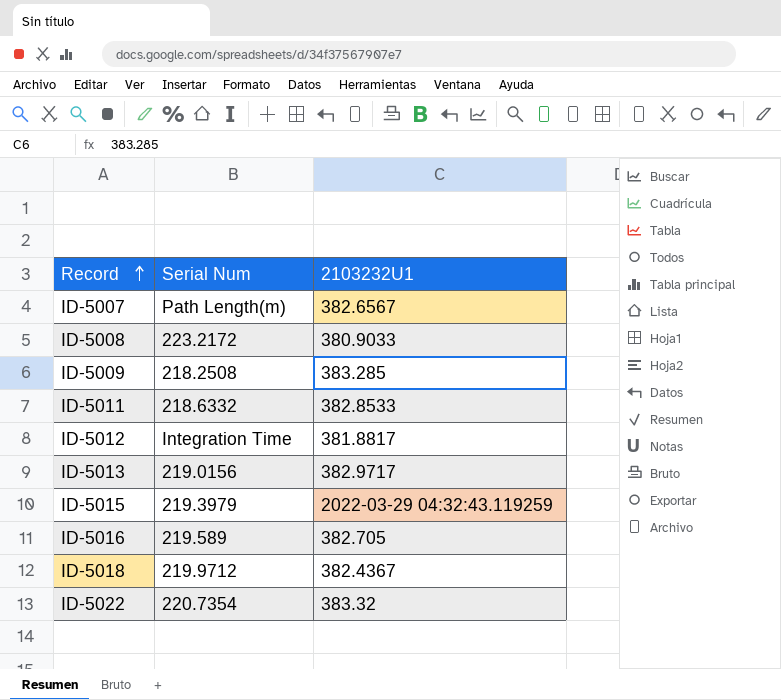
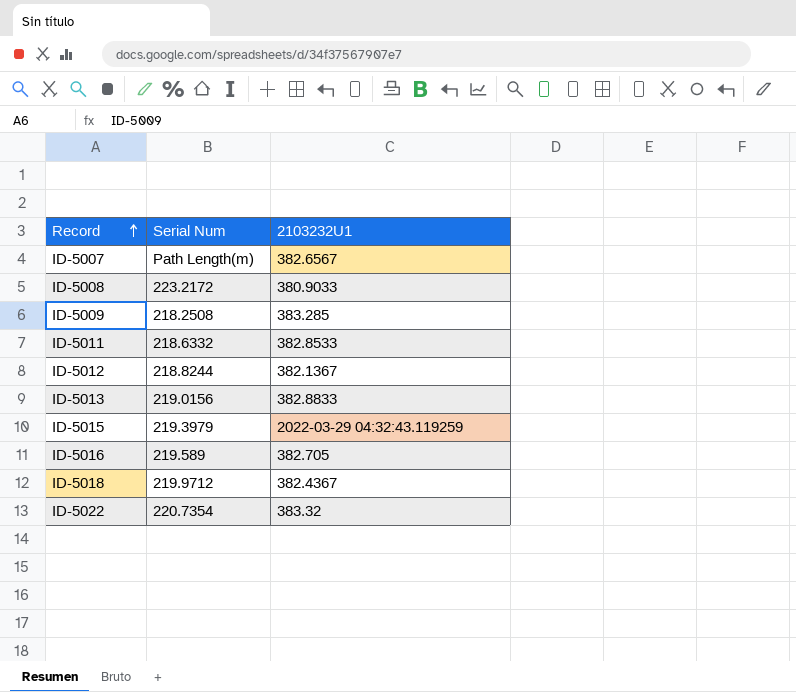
ID-5012 | Serial Num: Integration Time -> 218.8244
ID-5012 | 2103232U1: 381.8817 -> 382.1367
ID-5013 | 2103232U1: 382.9717 -> 382.8833

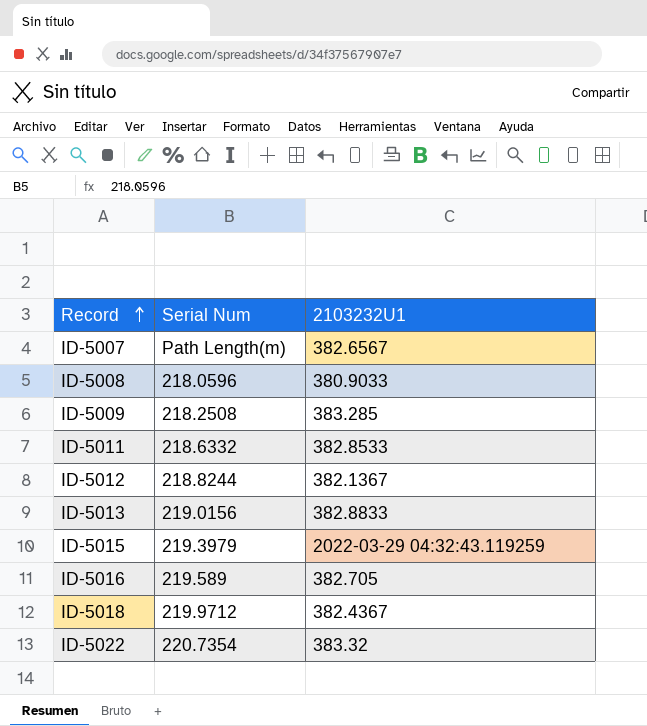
ID-5008 | Serial Num: 223.2172 -> 218.0596

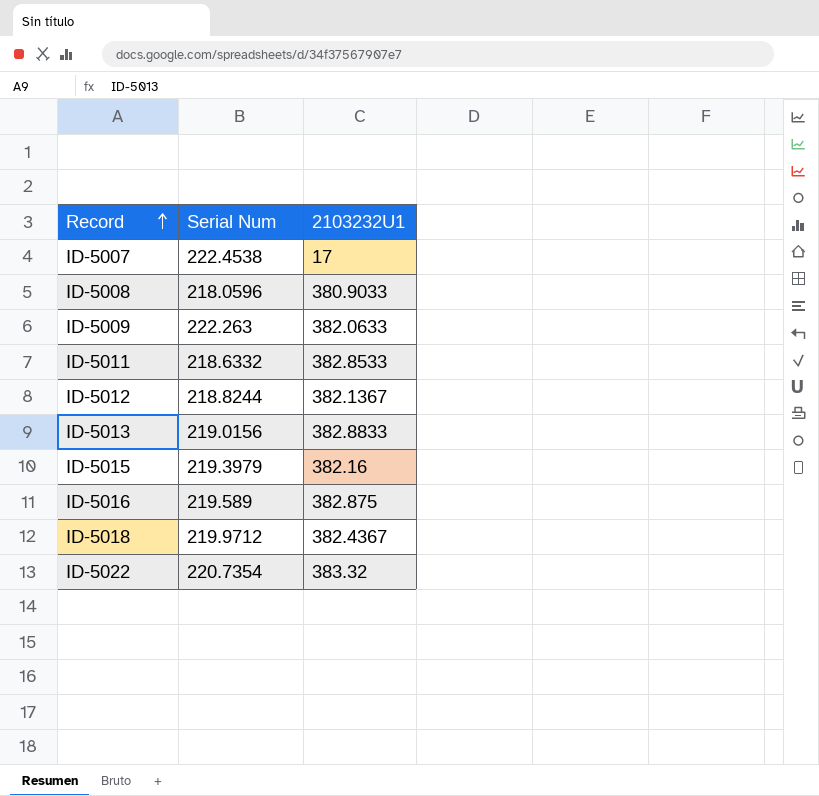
ID-5007 | Serial Num: Path Length(m) -> 222.4538
ID-5007 | 2103232U1: 382.6567 -> 17
ID-5009 | Serial Num: 218.2508 -> 222.263
ID-5009 | 2103232U1: 383.285 -> 382.0633
ID-5015 | 2103232U1: 2022-03-29 04:32:43.119259 -> 382.16
ID-5016 | 2103232U1: 382.705 -> 382.875

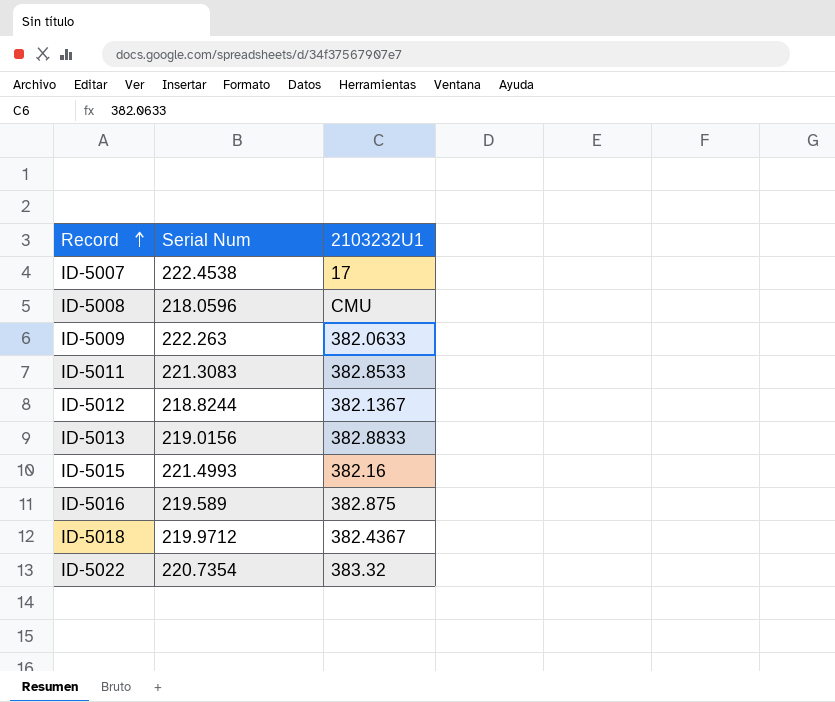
ID-5008 | 2103232U1: 380.9033 -> CMU
ID-5011 | Serial Num: 218.6332 -> 221.3083
ID-5015 | Serial Num: 219.3979 -> 221.4993

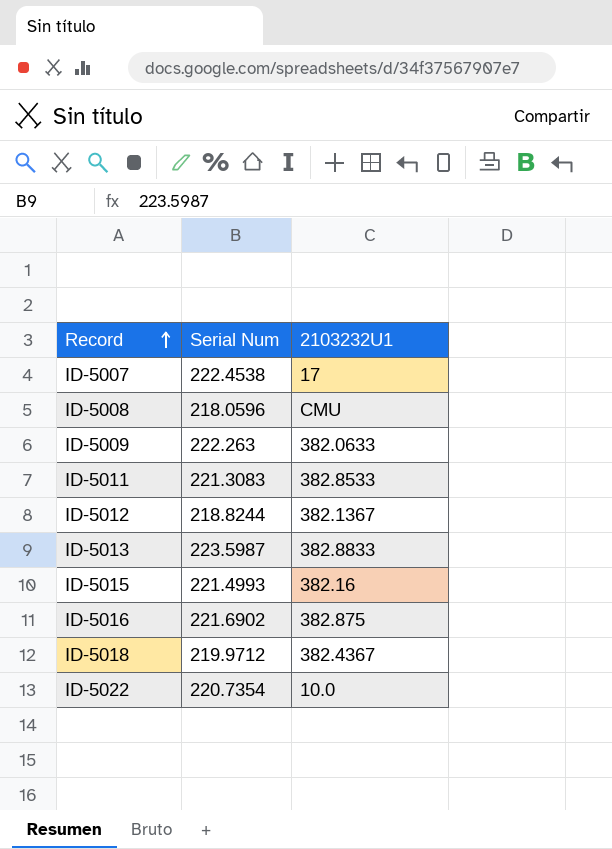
ID-5013 | Serial Num: 219.0156 -> 223.5987
ID-5016 | Serial Num: 219.589 -> 221.6902
ID-5022 | 2103232U1: 383.32 -> 10.0

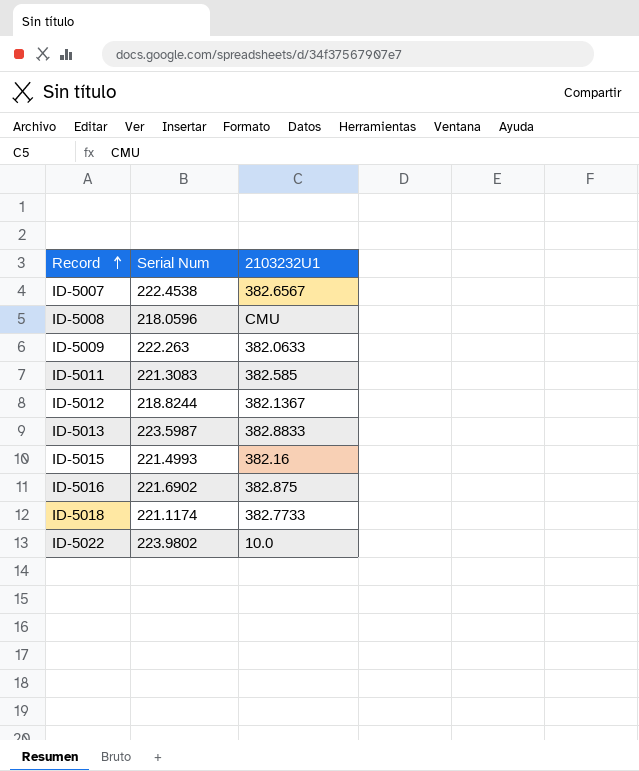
ID-5007 | 2103232U1: 17 -> 382.6567
ID-5011 | 2103232U1: 382.8533 -> 382.585
ID-5018 | Serial Num: 219.9712 -> 221.1174
ID-5018 | 2103232U1: 382.4367 -> 382.7733
ID-5022 | Serial Num: 220.7354 -> 223.9802

